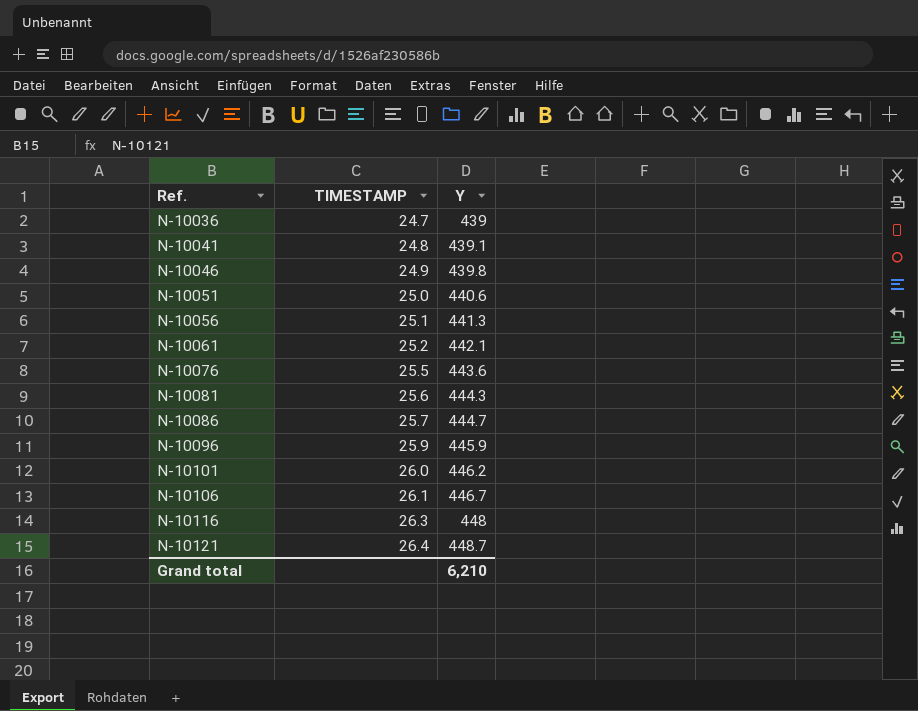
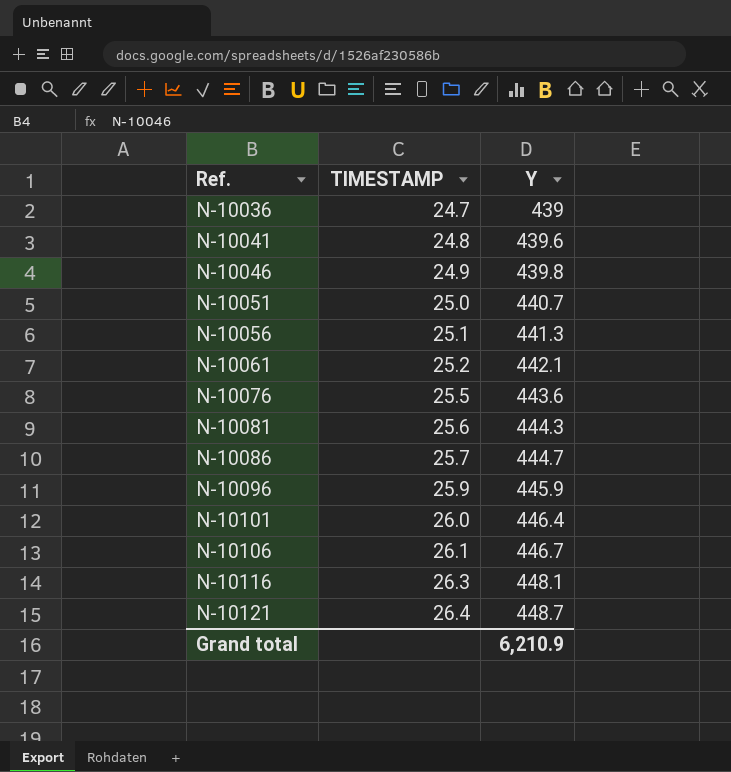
N-10041 | Y: 439.1 -> 439.6
N-10051 | Y: 440.6 -> 440.7
N-10101 | Y: 446.2 -> 446.4
N-10116 | Y: 448 -> 448.1
Grand total | Y: 6,210 -> 6,210.9

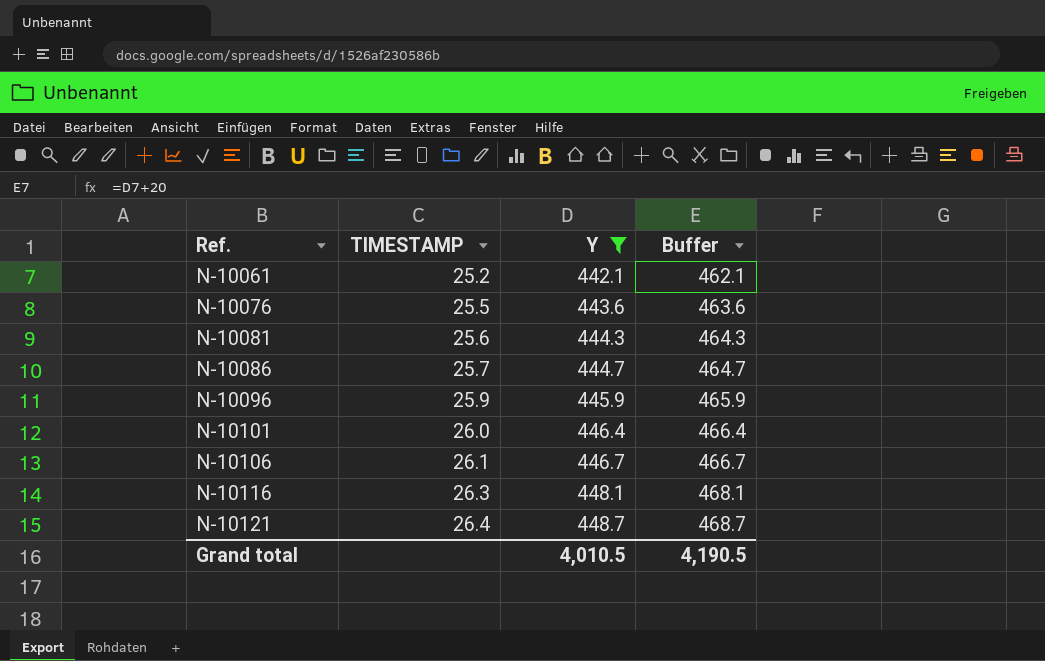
filter: none -> Y >= 442.1
column Buffer | formula: none -> [Y] + 20
Grand total | Y: 6,210.9 -> 4,010.5

